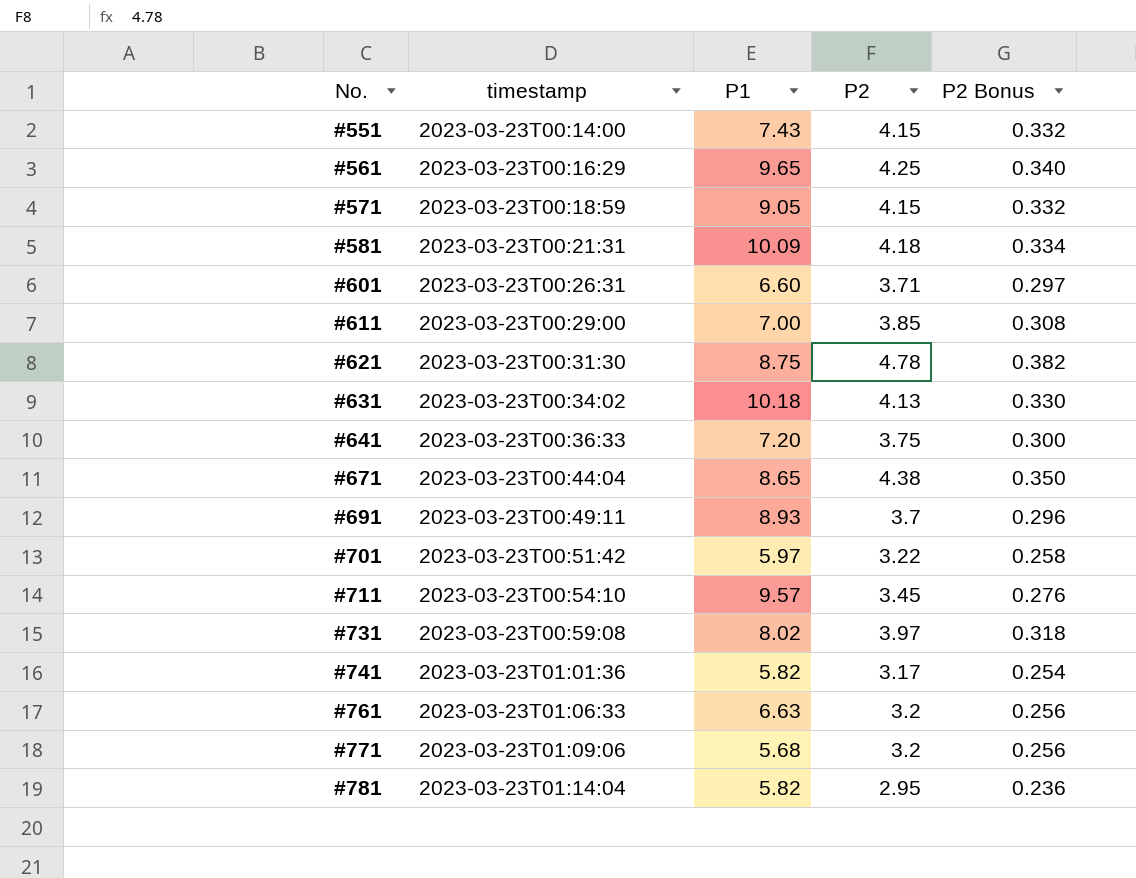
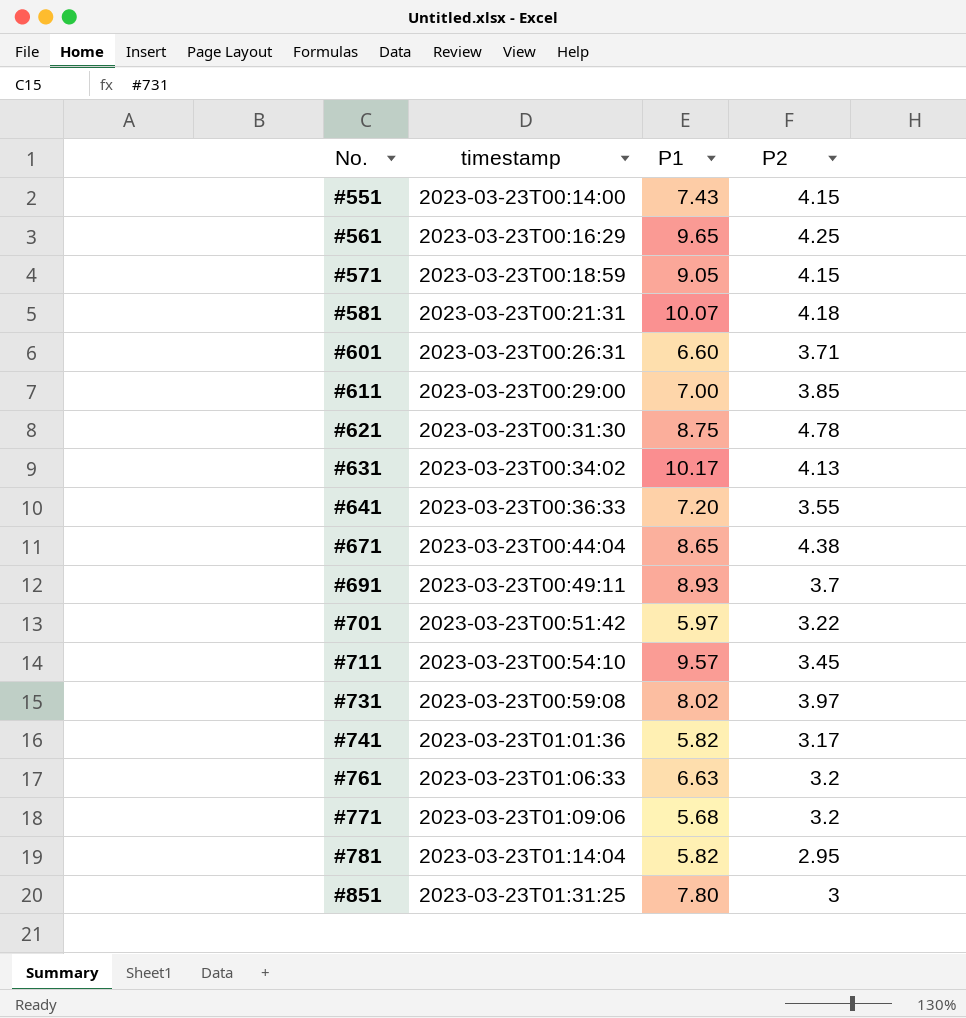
column P2 Bonus | formula: [P2] * 0.08 -> none
#581 | P1: 10.09 -> 10.07
#631 | P1: 10.18 -> 10.17
#641 | P2: 3.75 -> 3.55
row #851: none -> 2023-03-23T01:31:25 | 7.80 | 3

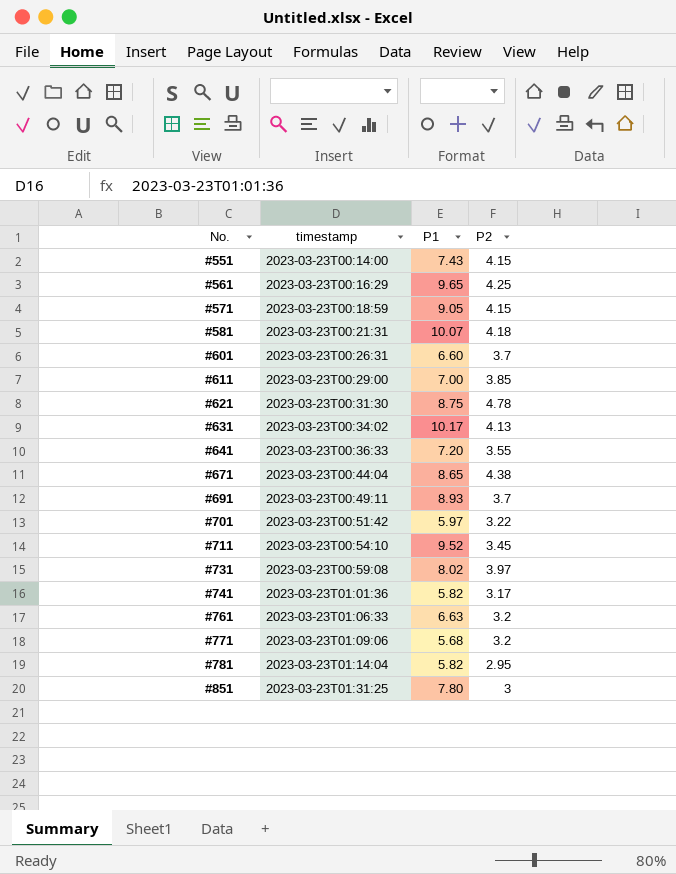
#601 | P2: 3.71 -> 3.7
#711 | P1: 9.57 -> 9.52

